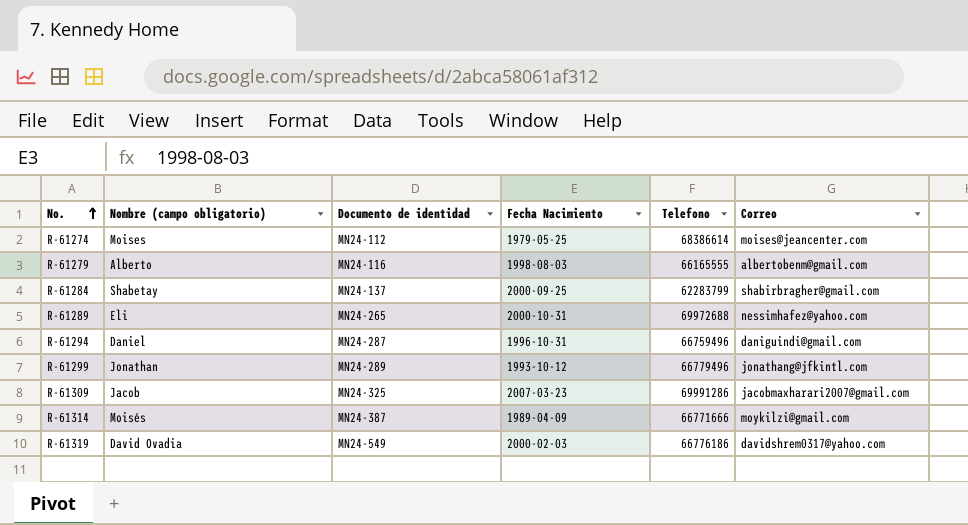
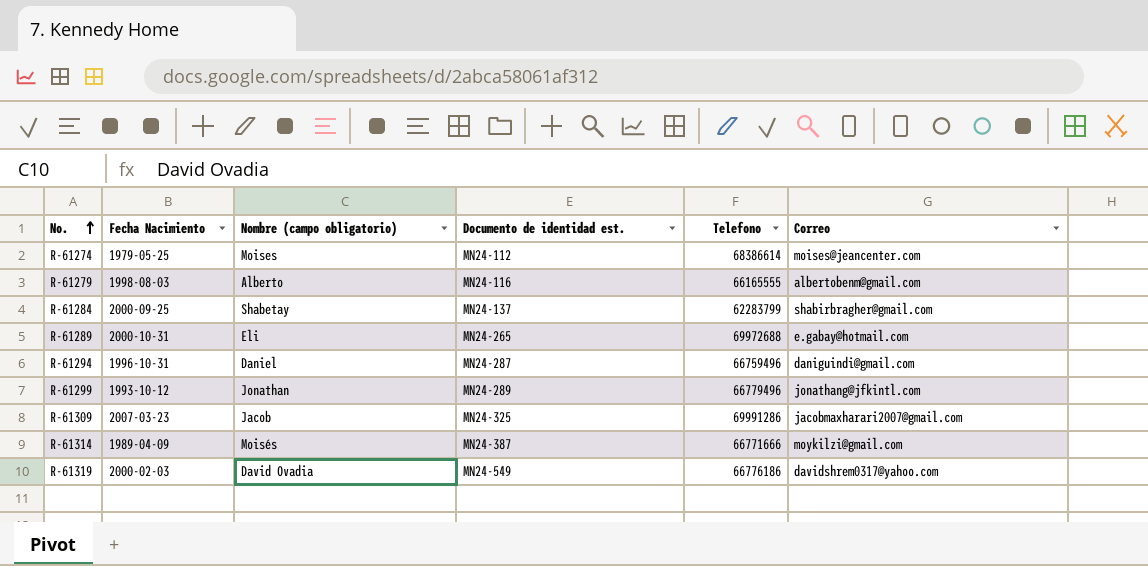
column Fecha Nacimiento | position: 4 -> 2
column name: Documento de identidad -> Documento de identidad est.
R-61289 | Correo: nessimhafez@yahoo.com -> e.gabay@hotmail.com

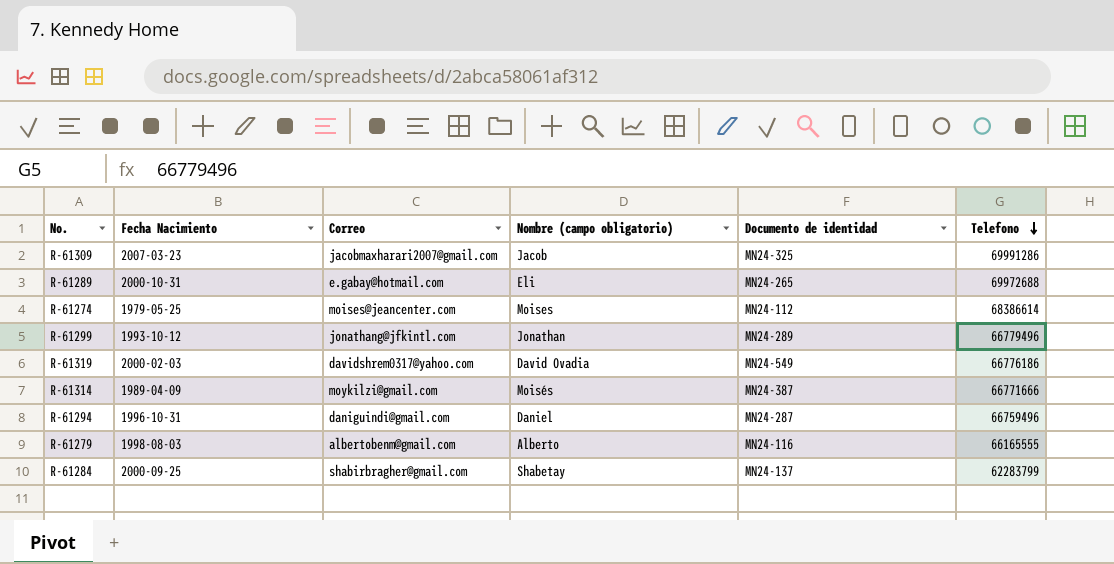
row order: No. ascending -> Telefono descending
column Correo | position: 6 -> 3
column name: Documento de identidad est. -> Documento de identidad

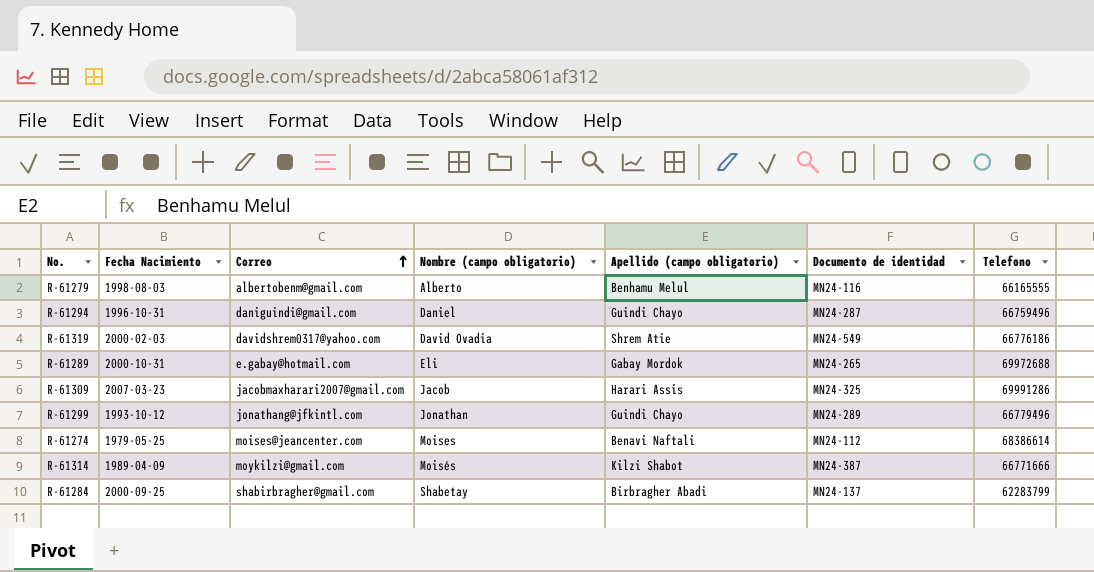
row order: Telefono descending -> Correo ascending
column Apellido (campo obligatorio) | position: none -> 5

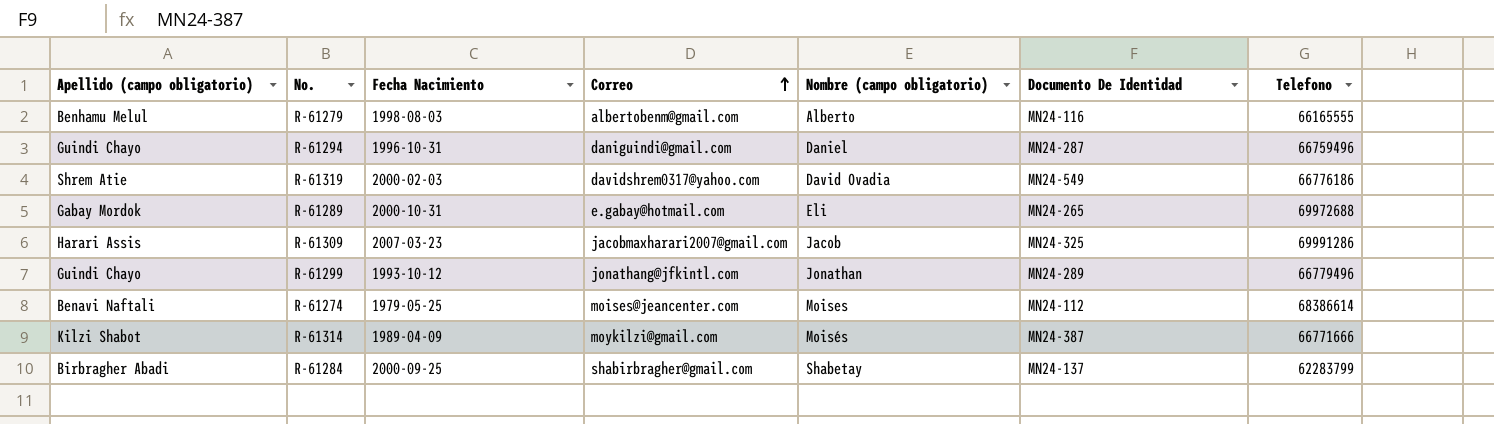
column Apellido (campo obligatorio) | position: 5 -> 1
column name: Documento de identidad -> Documento De Identidad

